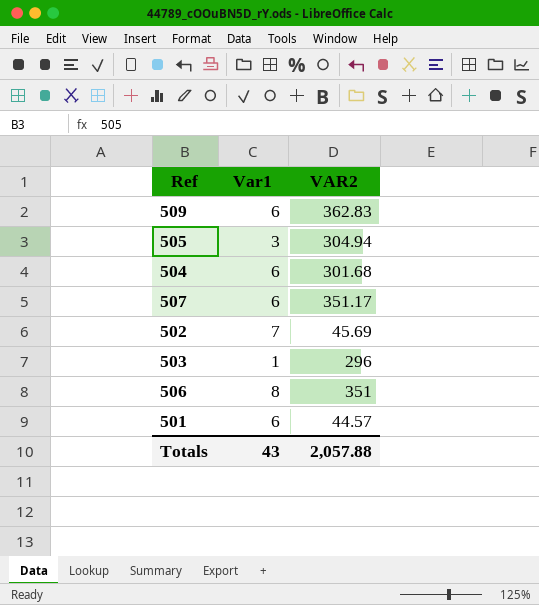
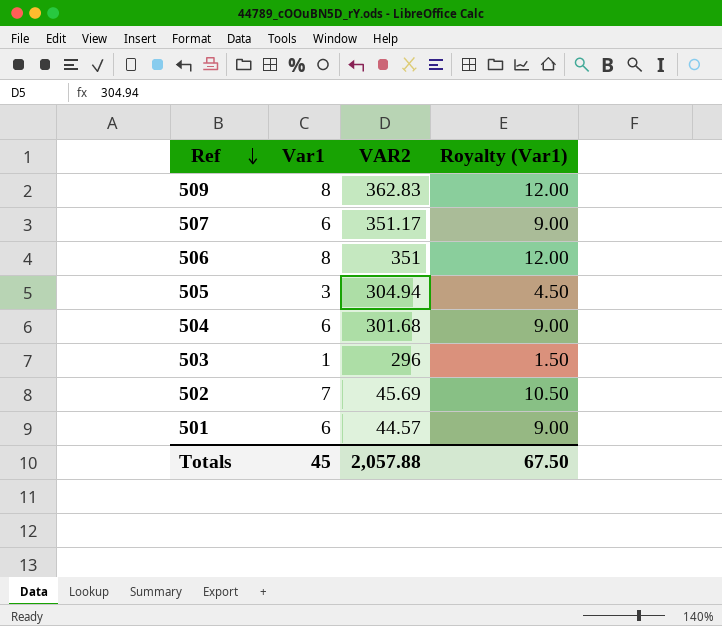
row order: none -> Ref descending
column Royalty (Var1) | formula: none -> [Var1] * 1.5
509 | Var1: 6 -> 8
Totals | Var1: 43 -> 45

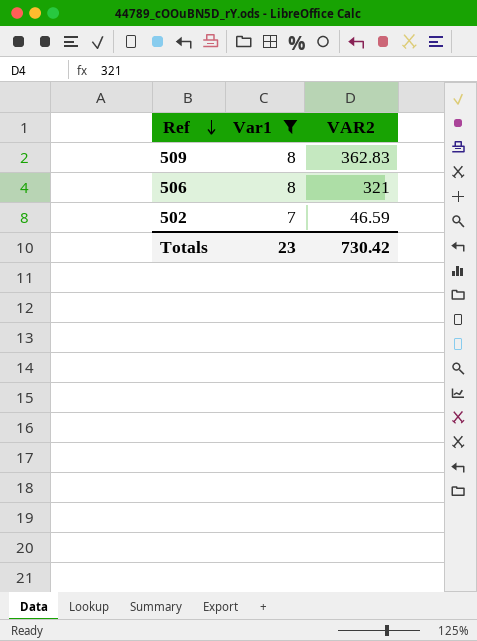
filter: none -> Var1 >= 7
column Royalty (Var1) | formula: [Var1] * 1.5 -> none
506 | VAR2: 351 -> 321
502 | VAR2: 45.69 -> 46.59
Totals | Var1: 45 -> 23
Totals | VAR2: 2,057.88 -> 730.42

